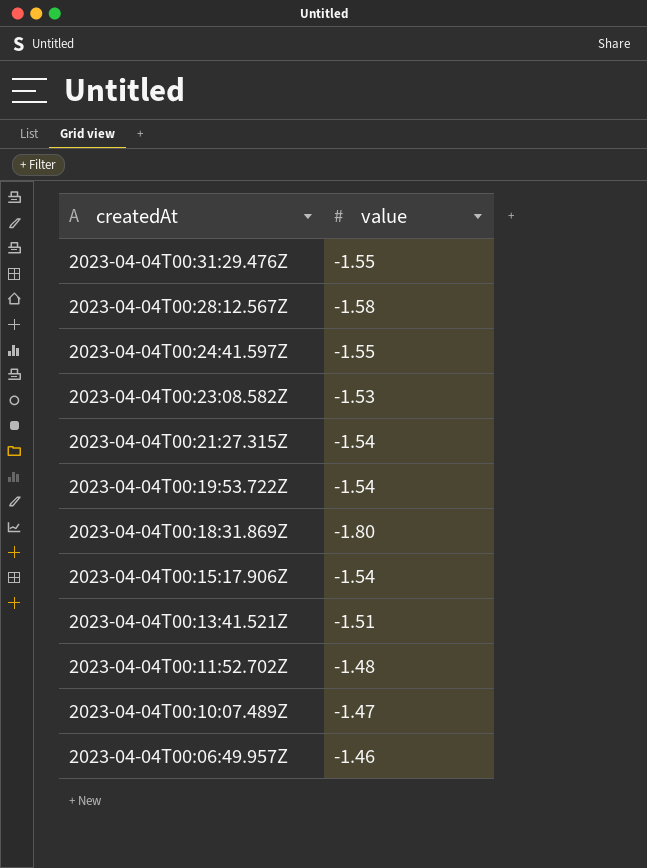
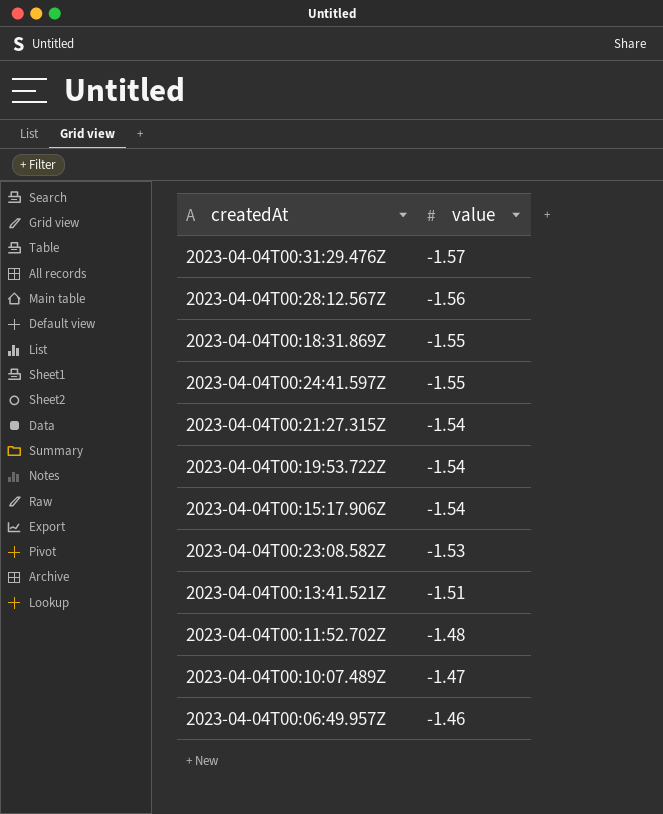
row order: createdAt descending -> value ascending
2023-04-04T00:31:29.476Z | value: -1.55 -> -1.57
2023-04-04T00:28:12.567Z | value: -1.58 -> -1.56
2023-04-04T00:18:31.869Z | value: -1.80 -> -1.55

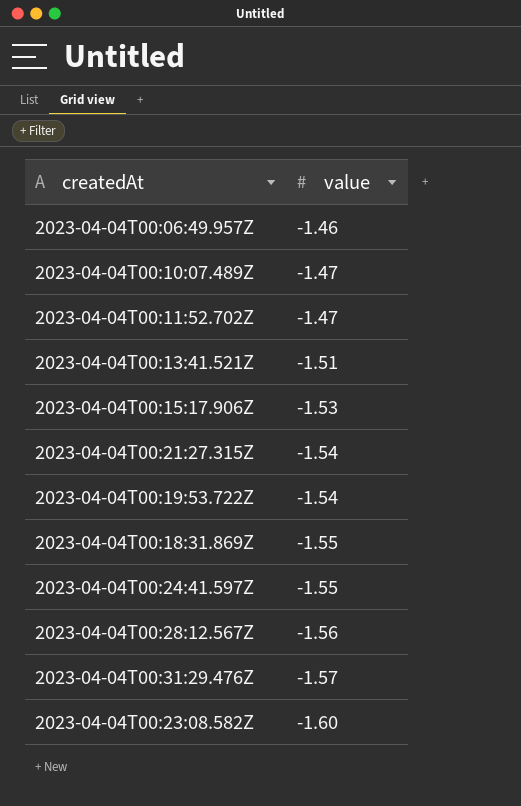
row order: value ascending -> value descending
2023-04-04T00:11:52.702Z | value: -1.48 -> -1.47
2023-04-04T00:15:17.906Z | value: -1.54 -> -1.53
2023-04-04T00:23:08.582Z | value: -1.53 -> -1.60

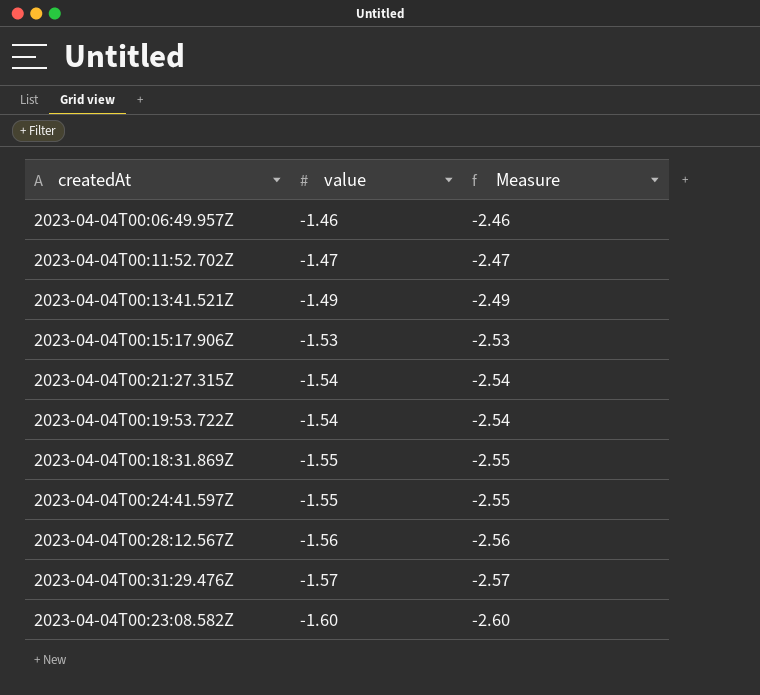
column Measure | formula: none -> [value] - 1
row 2023-04-04T00:10:07.489Z: -1.47 -> none
2023-04-04T00:13:41.521Z | value: -1.51 -> -1.49

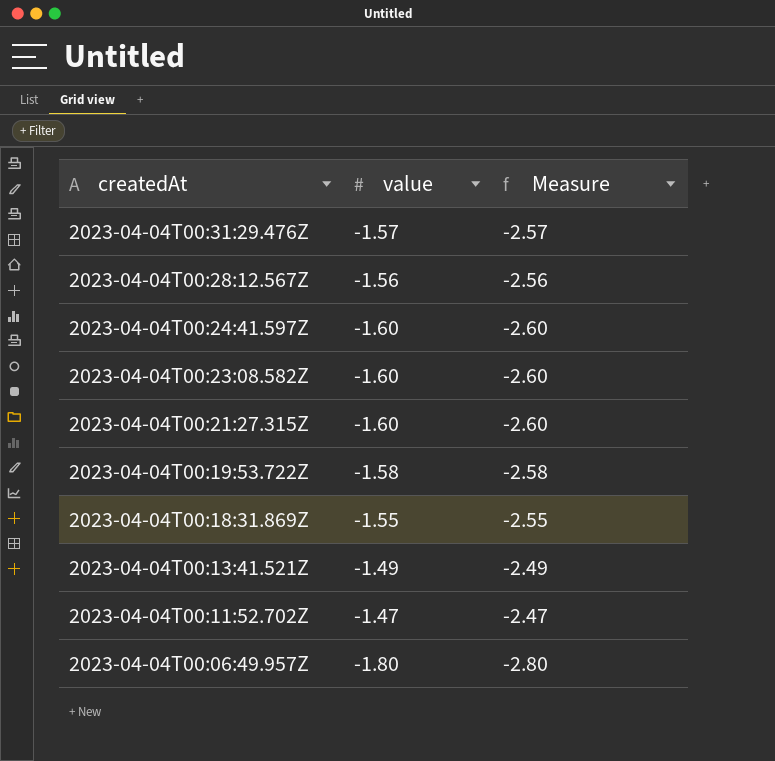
row order: value descending -> createdAt descending
row 2023-04-04T00:15:17.906Z: -1.53 | -2.53 -> none
2023-04-04T00:24:41.597Z | value: -1.55 -> -1.60
2023-04-04T00:24:41.597Z | Measure: -2.55 -> -2.60
2023-04-04T00:21:27.315Z | value: -1.54 -> -1.60
2023-04-04T00:21:27.315Z | Measure: -2.54 -> -2.60
2023-04-04T00:19:53.722Z | value: -1.54 -> -1.58
2023-04-04T00:19:53.722Z | Measure: -2.54 -> -2.58
2023-04-04T00:06:49.957Z | value: -1.46 -> -1.80
2023-04-04T00:06:49.957Z | Measure: -2.46 -> -2.80

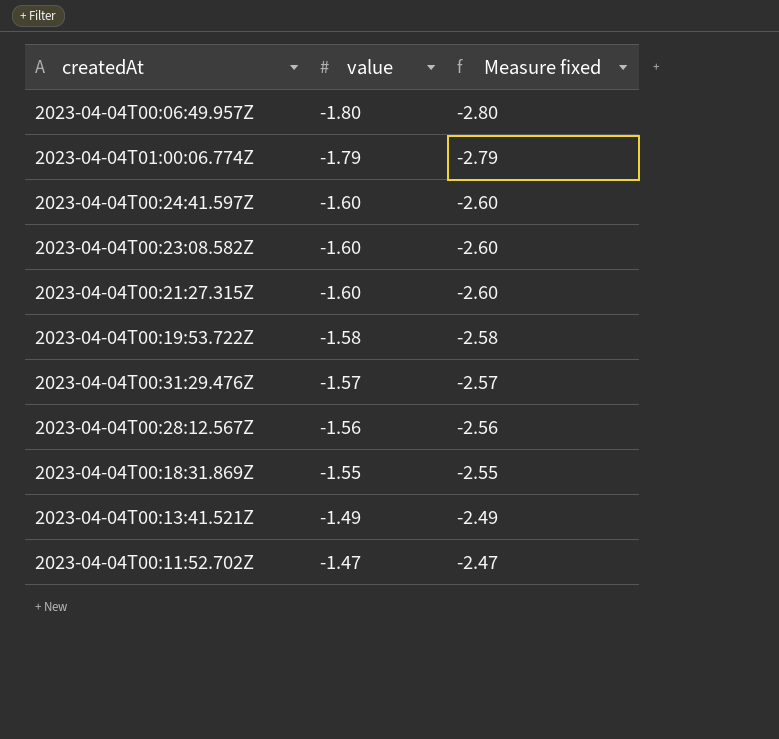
row order: createdAt descending -> value ascending
column name: Measure -> Measure fixed
row 2023-04-04T01:00:06.774Z: none -> -1.79 | -2.79

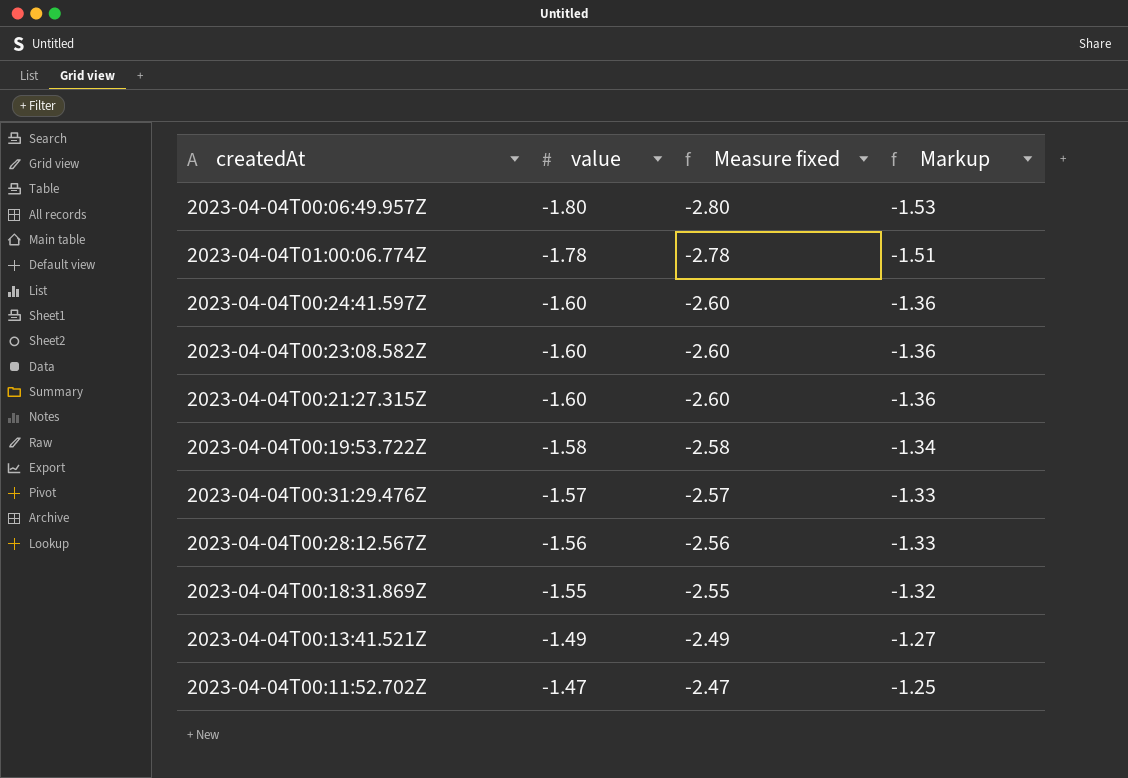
column Markup | formula: none -> [value] * 0.85
2023-04-04T01:00:06.774Z | value: -1.79 -> -1.78
2023-04-04T01:00:06.774Z | Measure fixed: -2.79 -> -2.78

